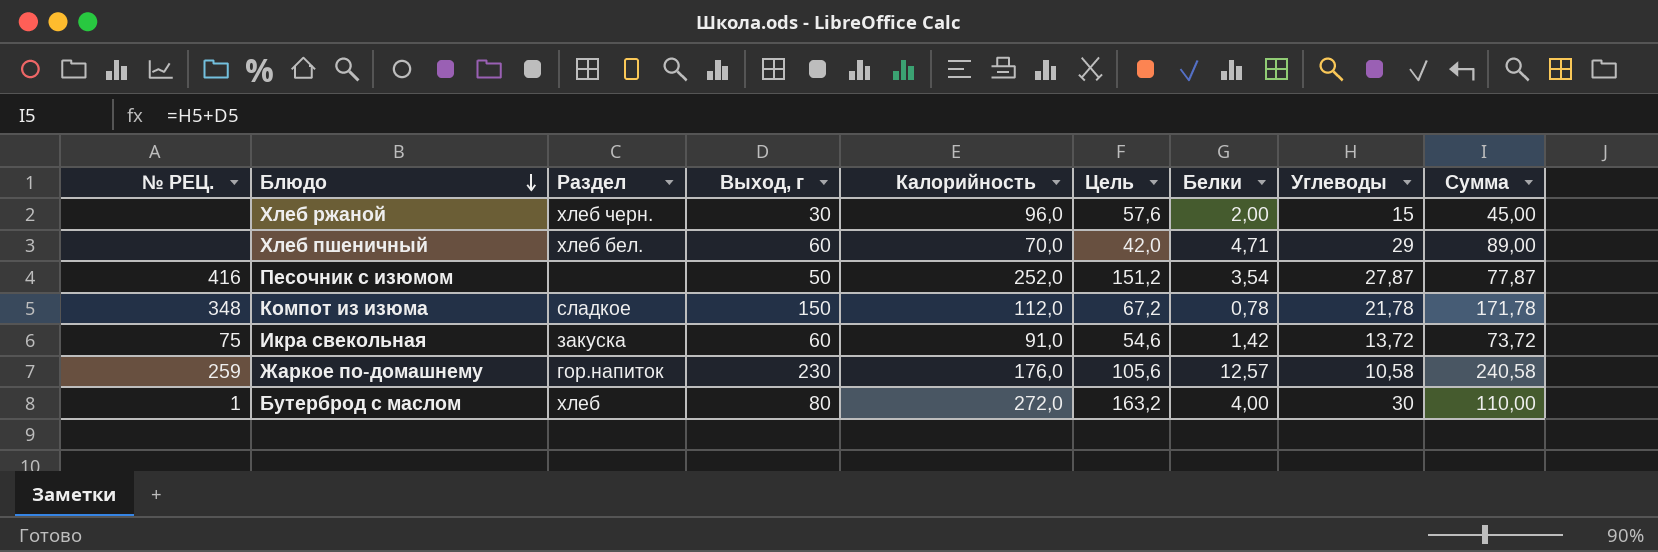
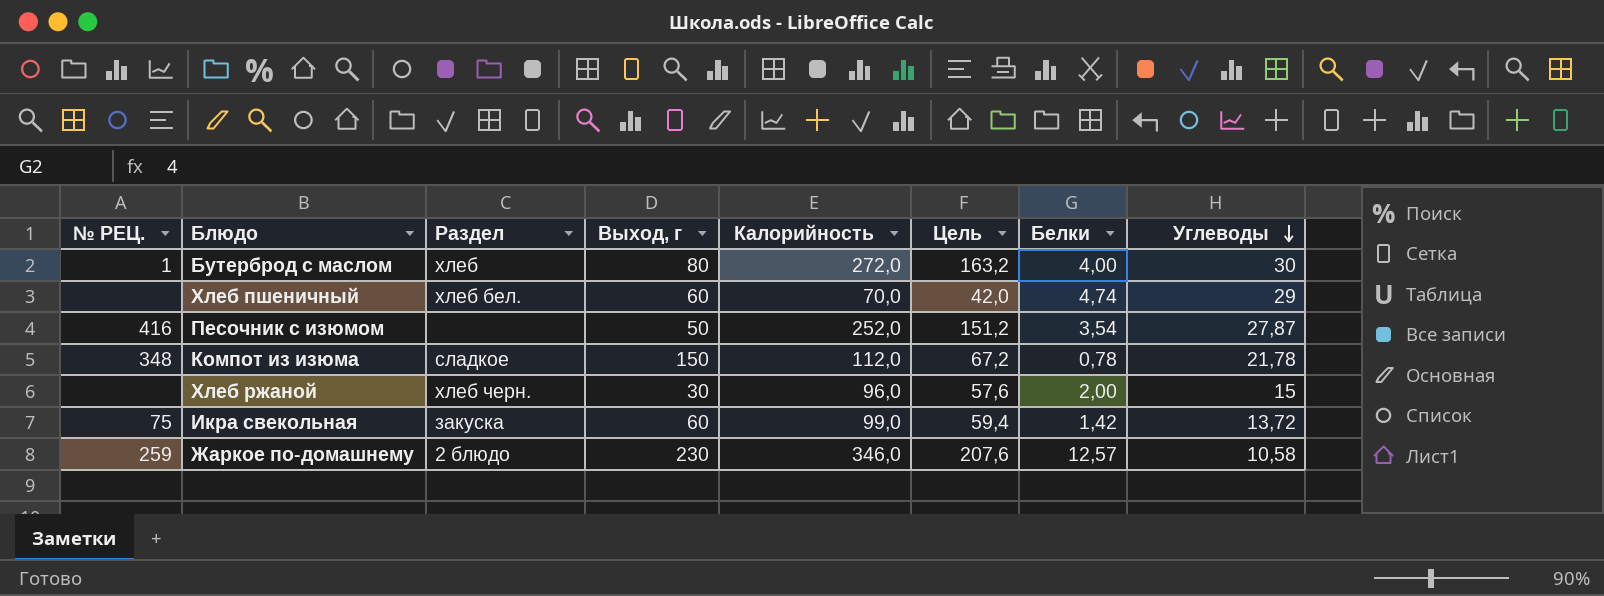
row order: Блюдо descending -> Углеводы descending
column Сумма | formula: [Выход, г] + [Углеводы] -> none
Хлеб пшеничный | Белки: 4,71 -> 4,74
Икра свекольная | Калорийность: 91,0 -> 99,0
Икра свекольная | Цель: 54,6 -> 59,4
Жаркое по-домашнему | Раздел: гор.напиток -> 2 блюдо
Жаркое по-домашнему | Калорийность: 176,0 -> 346,0
Жаркое по-домашнему | Цель: 105,6 -> 207,6

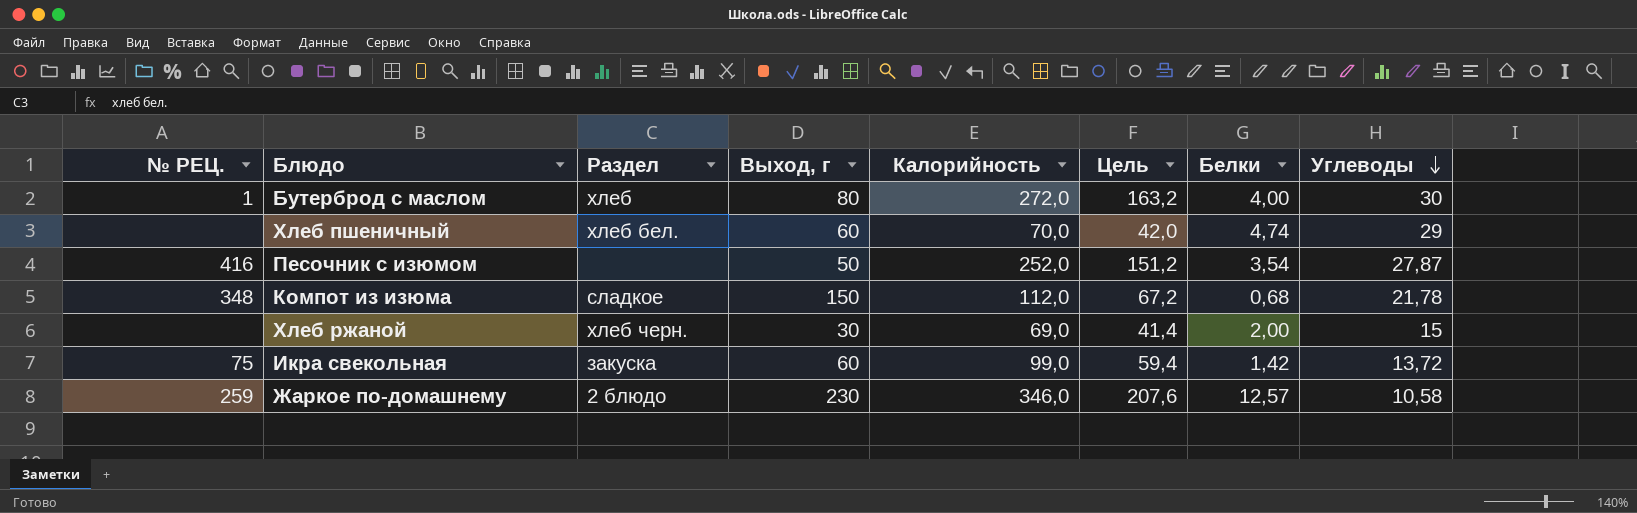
Компот из изюма | Белки: 0,78 -> 0,68
Хлеб ржаной | Калорийность: 96,0 -> 69,0
Хлеб ржаной | Цель: 57,6 -> 41,4

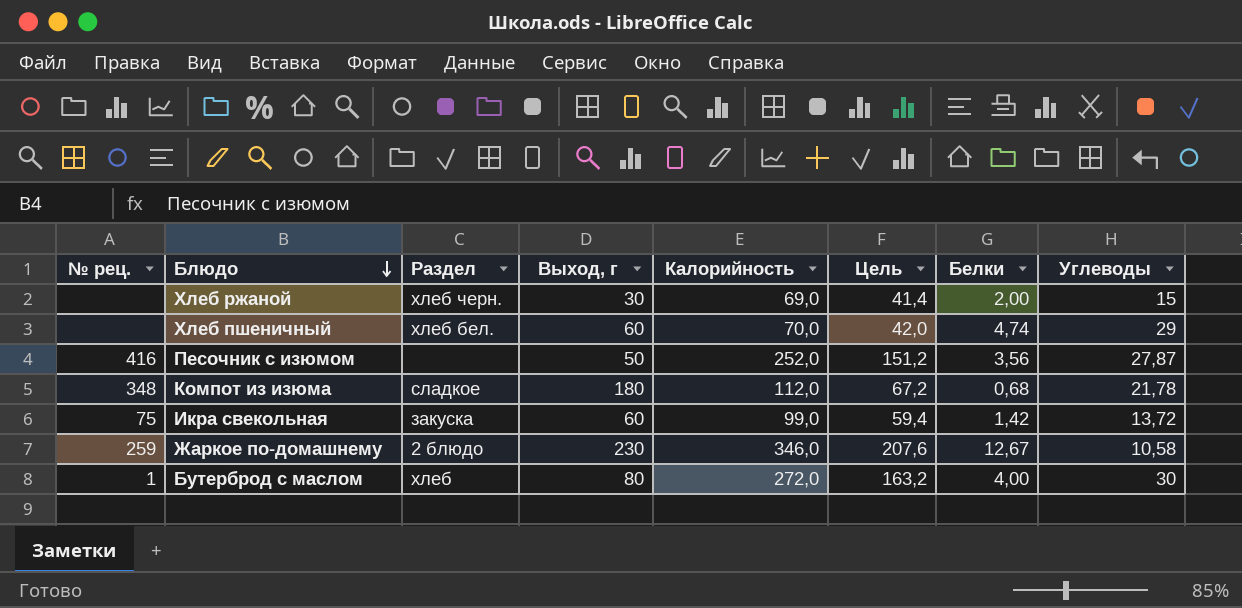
row order: Углеводы descending -> Блюдо descending
column name: № РЕЦ. -> № рец.
Песочник с изюмом | Белки: 3,54 -> 3,56
Компот из изюма | Выход, г: 150 -> 180
Жаркое по-домашнему | Белки: 12,57 -> 12,67

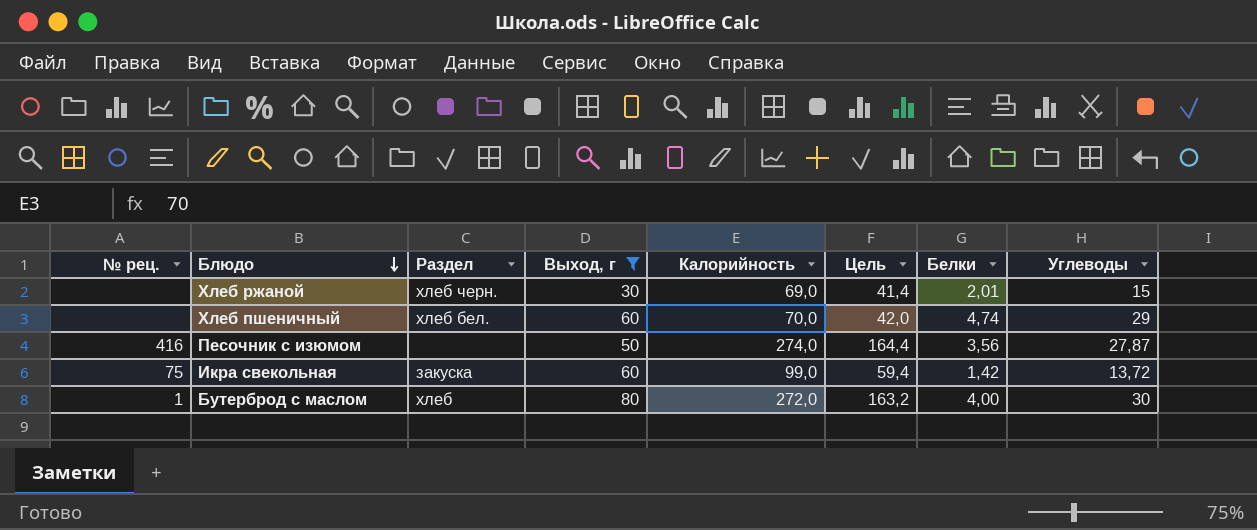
filter: none -> Выход, г <= 80
Хлеб ржаной | Белки: 2,00 -> 2,01
Песочник с изюмом | Калорийность: 252,0 -> 274,0
Песочник с изюмом | Цель: 151,2 -> 164,4

